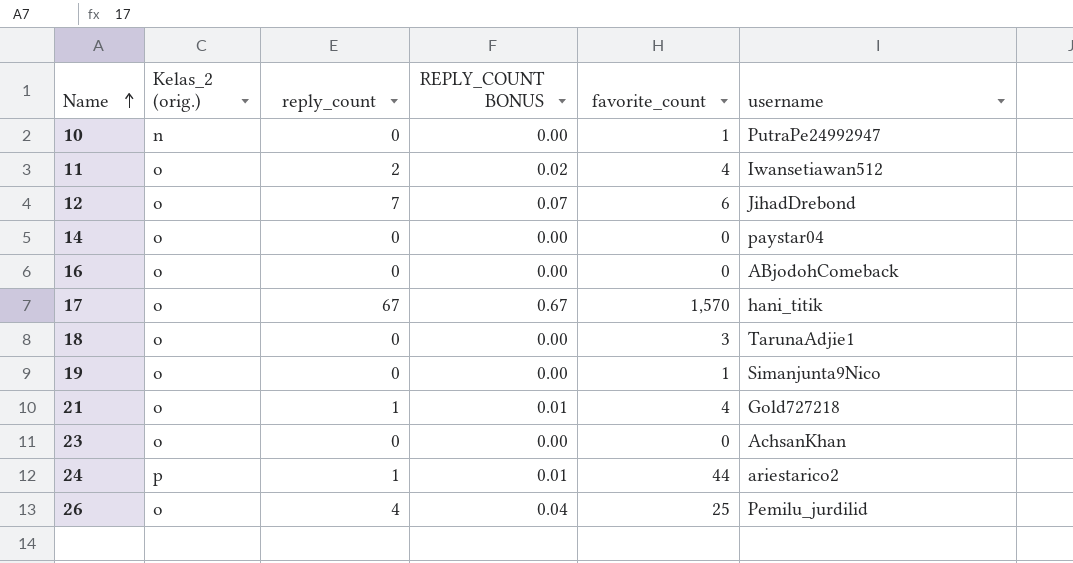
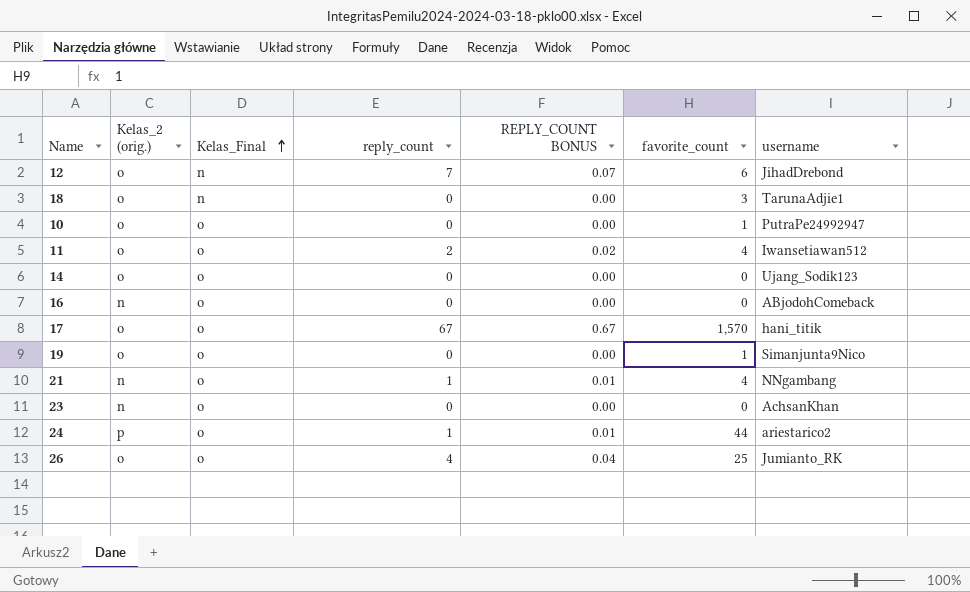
row order: Name ascending -> Kelas_Final ascending
column Kelas_Final | position: none -> 3
10 | Kelas_2 (orig.): n -> o
14 | username: paystar04 -> Ujang_Sodik123
16 | Kelas_2 (orig.): o -> n
21 | Kelas_2 (orig.): o -> n
21 | username: Gold727218 -> NNgambang
23 | Kelas_2 (orig.): o -> n
26 | username: Pemilu_jurdilid -> Jumianto_RK

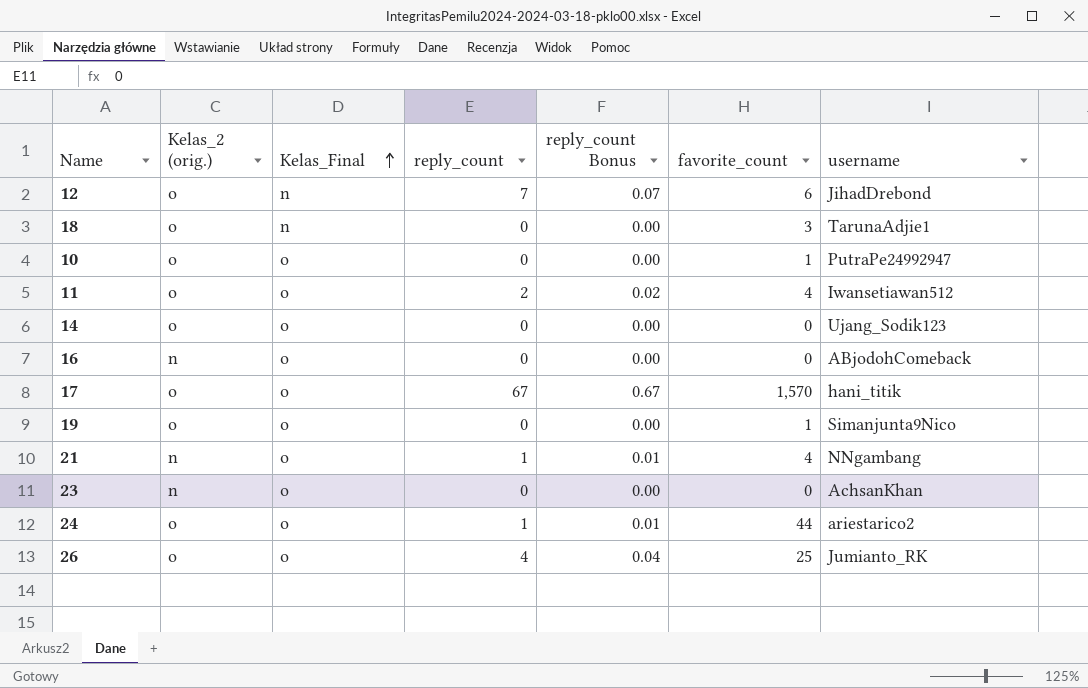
column name: REPLY_COUNT BONUS -> reply_count Bonus
24 | Kelas_2 (orig.): p -> o

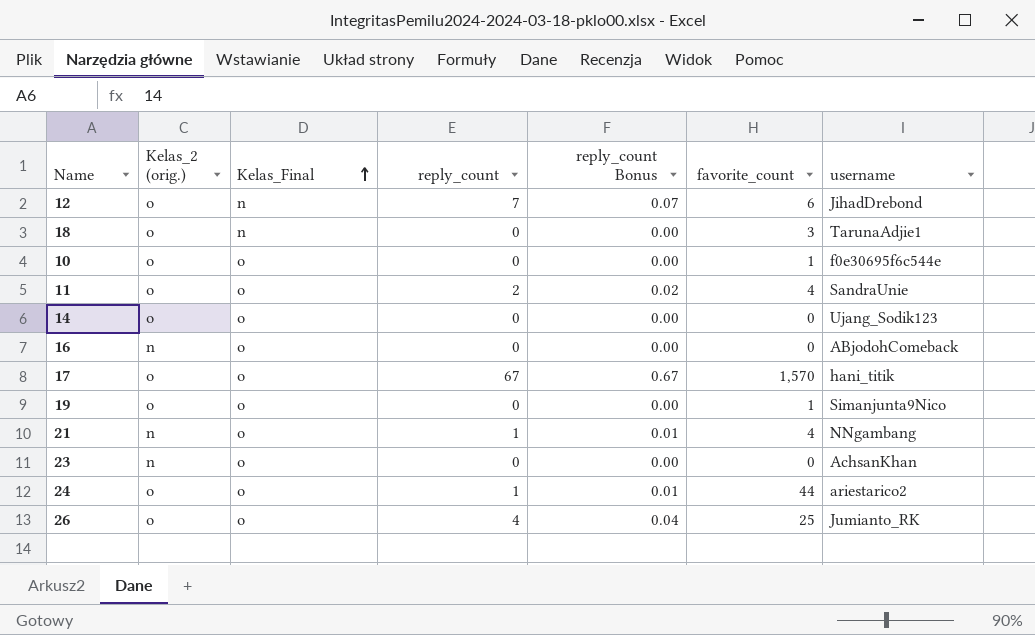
10 | username: PutraPe24992947 -> f0e30695f6c544e
11 | username: Iwansetiawan512 -> SandraUnie

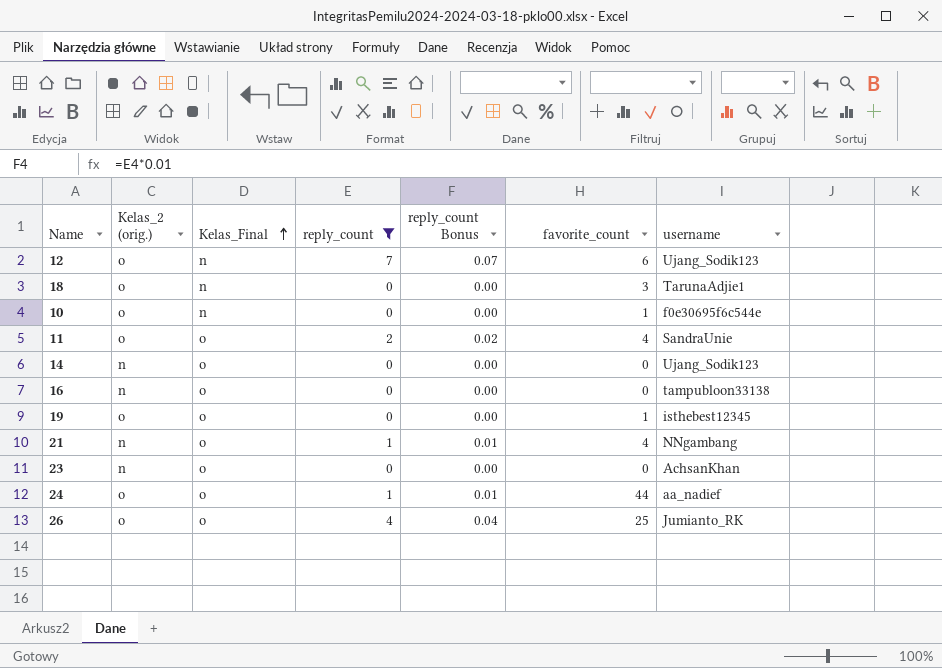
filter: none -> reply_count != 67
12 | username: JihadDrebond -> Ujang_Sodik123
10 | Kelas_Final: o -> n
14 | Kelas_2 (orig.): o -> n
16 | username: ABjodohComeback -> tampubloon33138
19 | username: Simanjunta9Nico -> isthebest12345
24 | username: ariestarico2 -> aa_nadief

